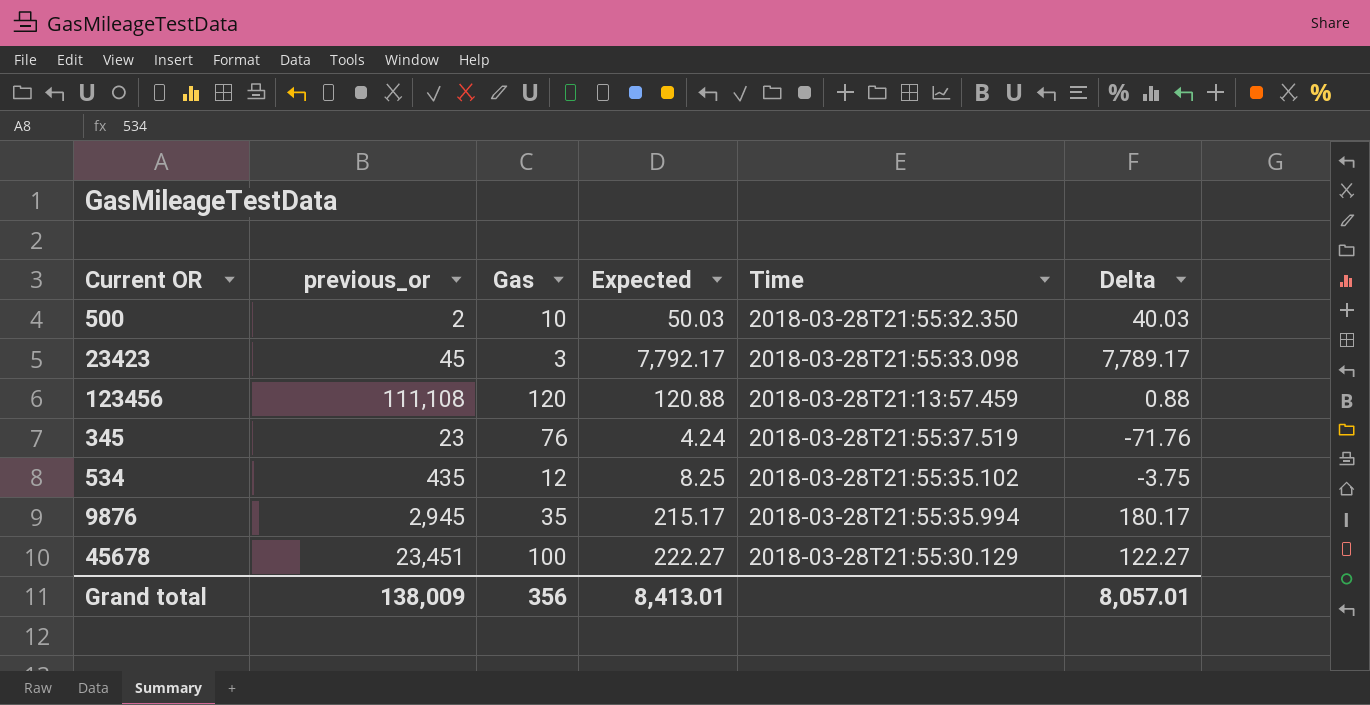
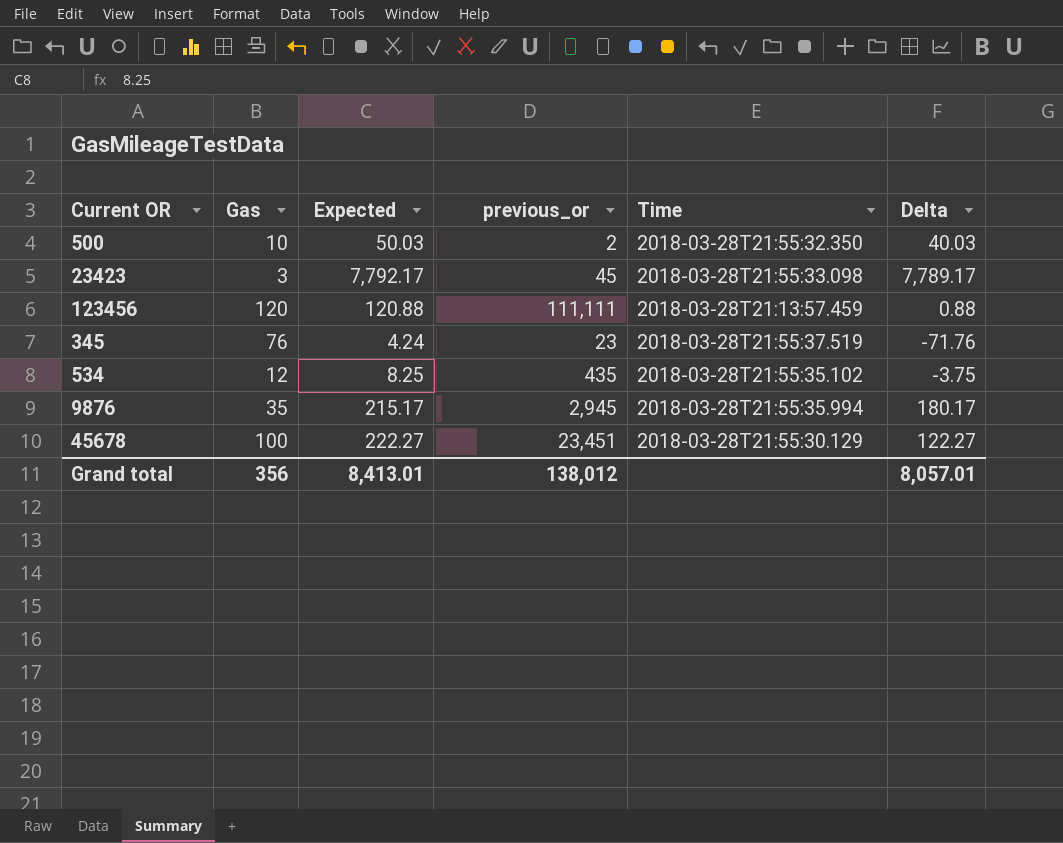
column previous_or | position: 2 -> 4
123456 | previous_or: 111,108 -> 111,111
Grand total | previous_or: 138,009 -> 138,012

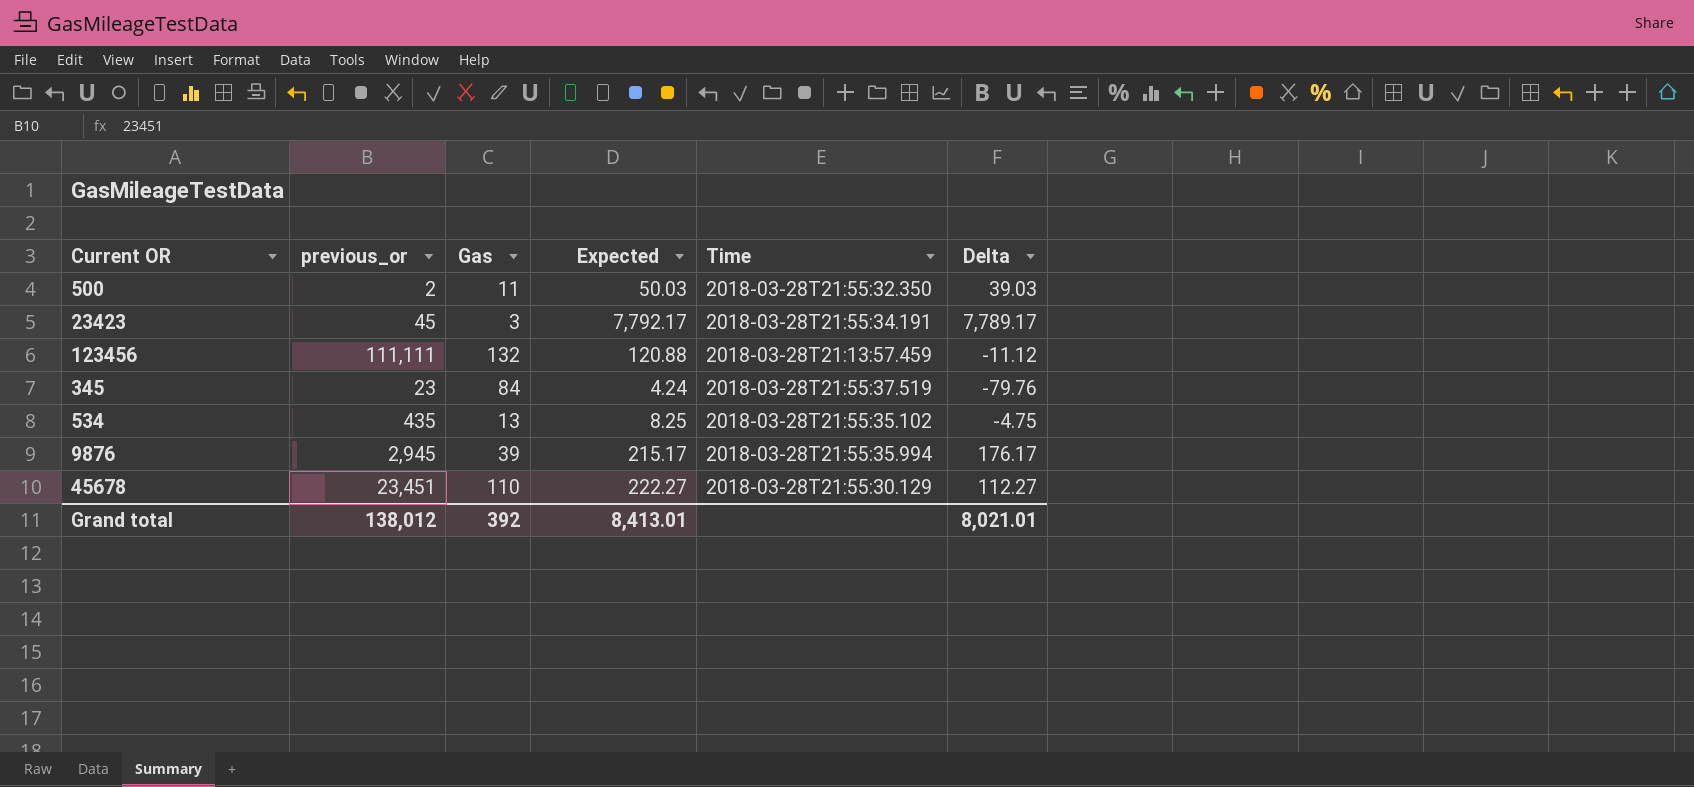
column previous_or | position: 4 -> 2
500 | Gas: 10 -> 11
500 | Delta: 40.03 -> 39.03
23423 | Time: 2018-03-28T21:55:33.098 -> 2018-03-28T21:55:34.191
123456 | Gas: 120 -> 132
123456 | Delta: 0.88 -> -11.12
345 | Gas: 76 -> 84
345 | Delta: -71.76 -> -79.76
534 | Gas: 12 -> 13
534 | Delta: -3.75 -> -4.75
9876 | Gas: 35 -> 39
9876 | Delta: 180.17 -> 176.17
45678 | Gas: 100 -> 110
45678 | Delta: 122.27 -> 112.27
Grand total | Gas: 356 -> 392
Grand total | Delta: 8,057.01 -> 8,021.01

